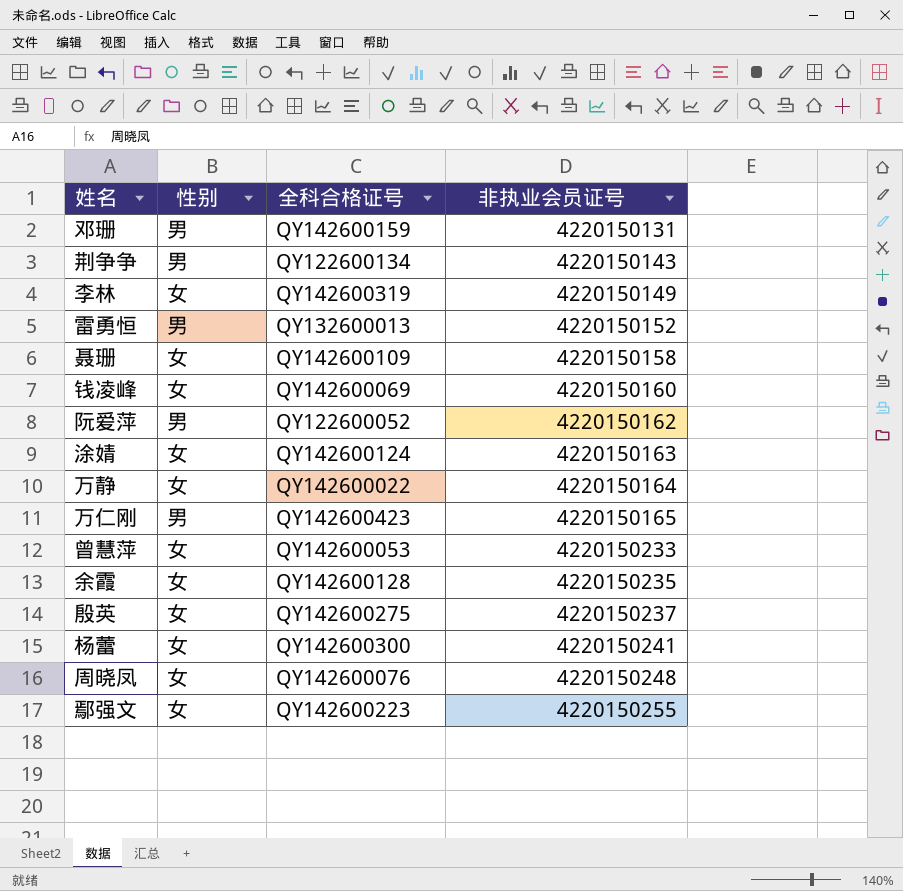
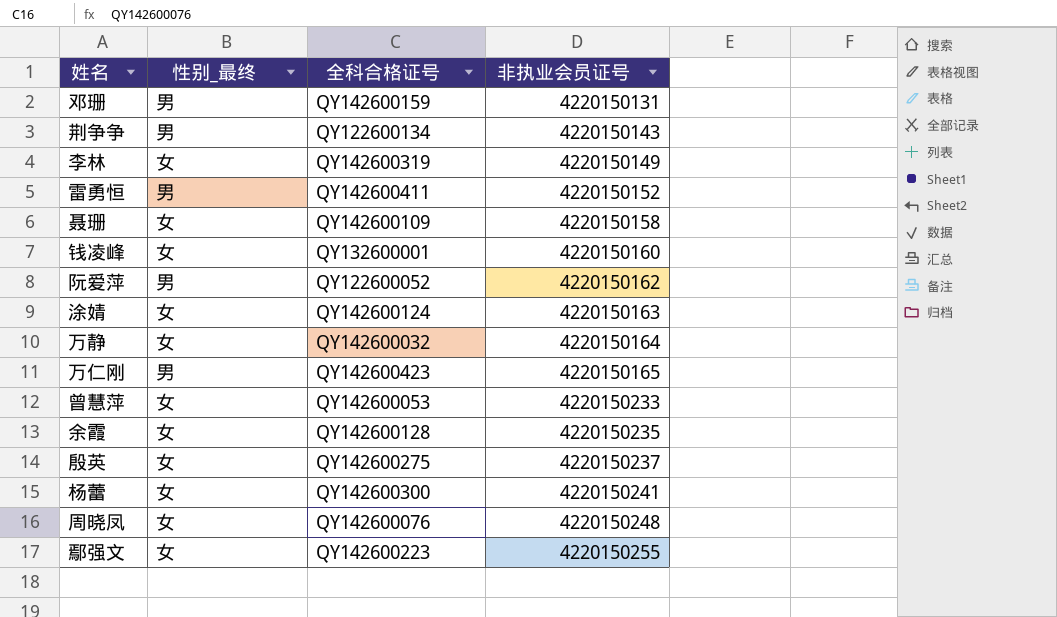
column name: 性别 -> 性别_最终
雷勇恒 | 全科合格证号: QY132600013 -> QY142600411
钱凌峰 | 全科合格证号: QY142600069 -> QY132600001
万静 | 全科合格证号: QY142600022 -> QY142600032

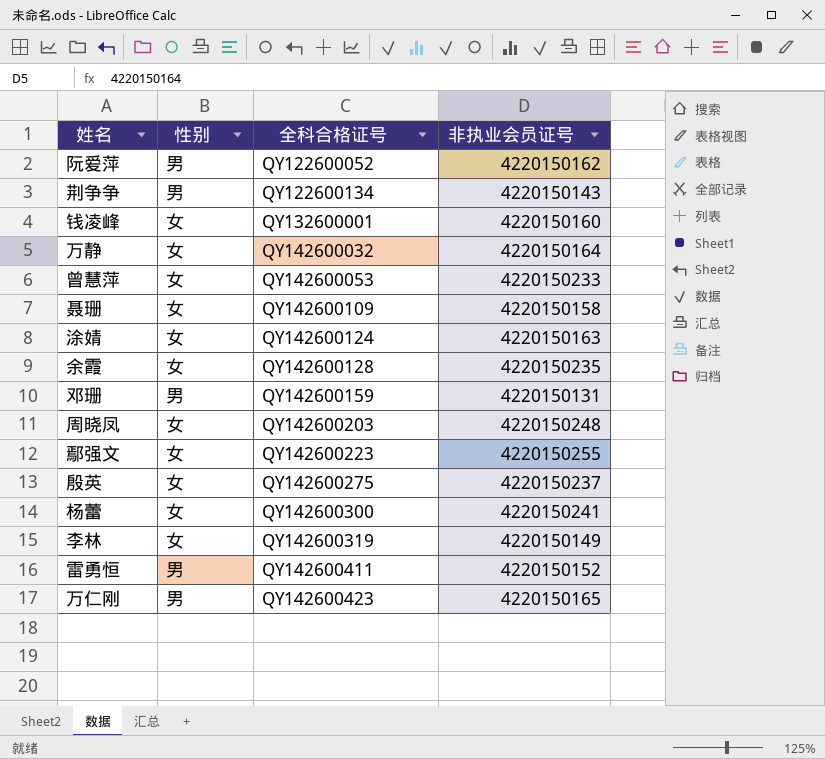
row order: 非执业会员证号 ascending -> 全科合格证号 ascending
column name: 性别_最终 -> 性别
周晓凤 | 全科合格证号: QY142600076 -> QY142600203

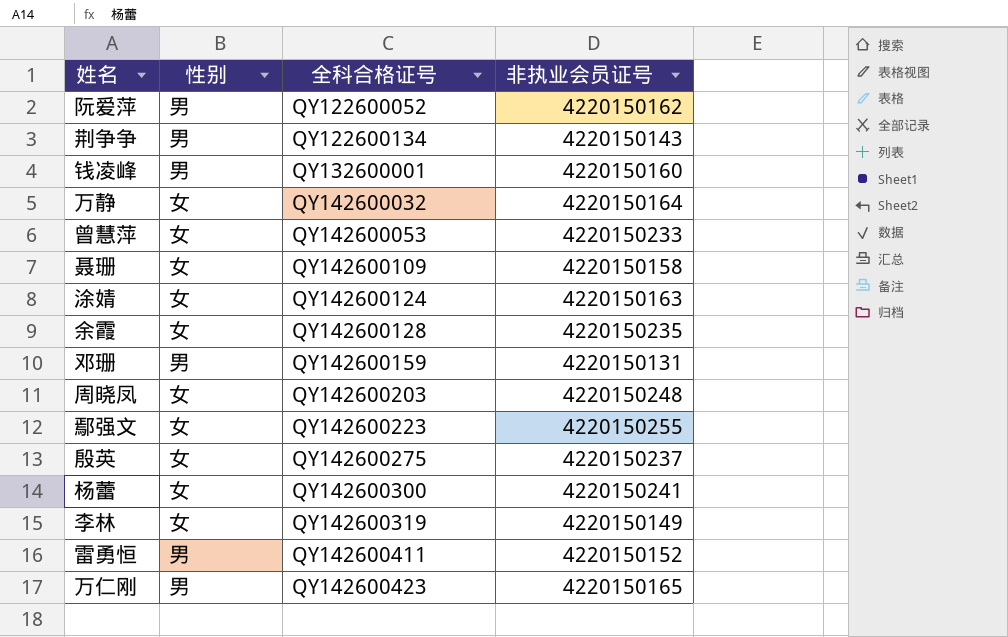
钱凌峰 | 性别: 女 -> 男

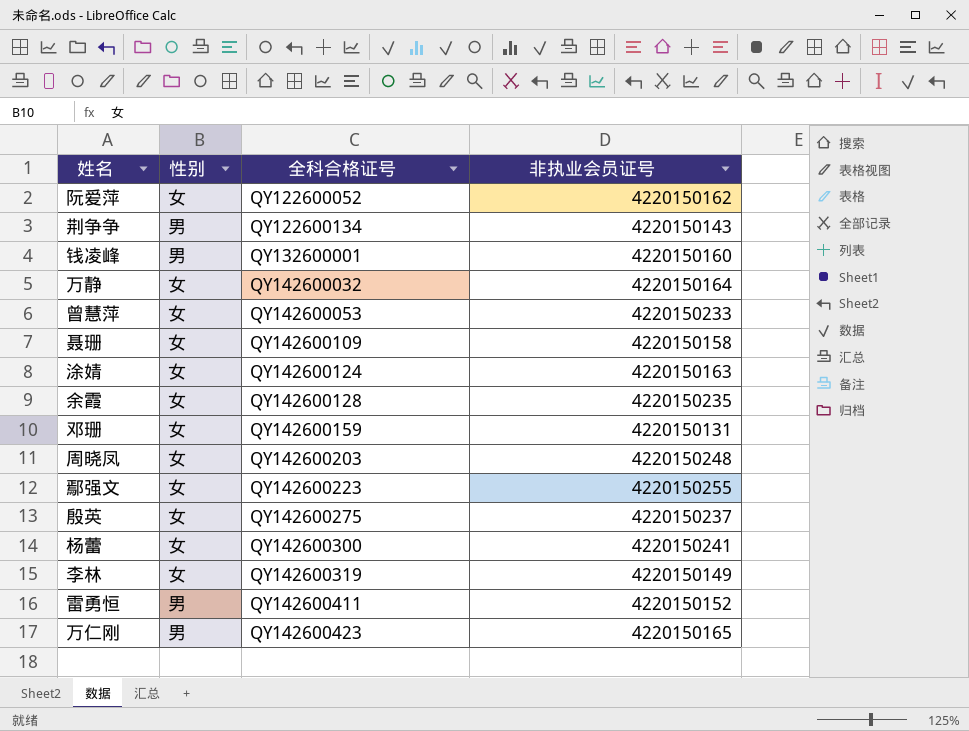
阮爱萍 | 性别: 男 -> 女
邓珊 | 性别: 男 -> 女

